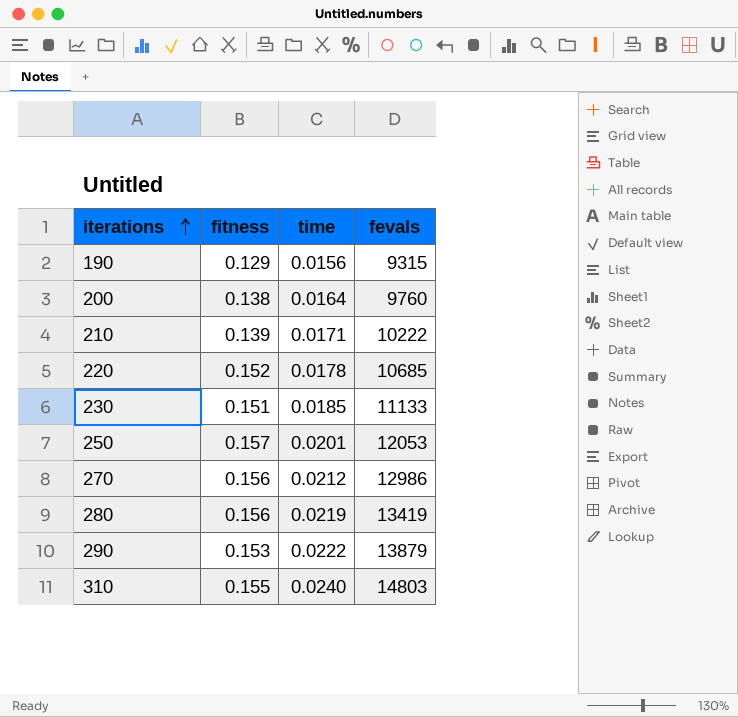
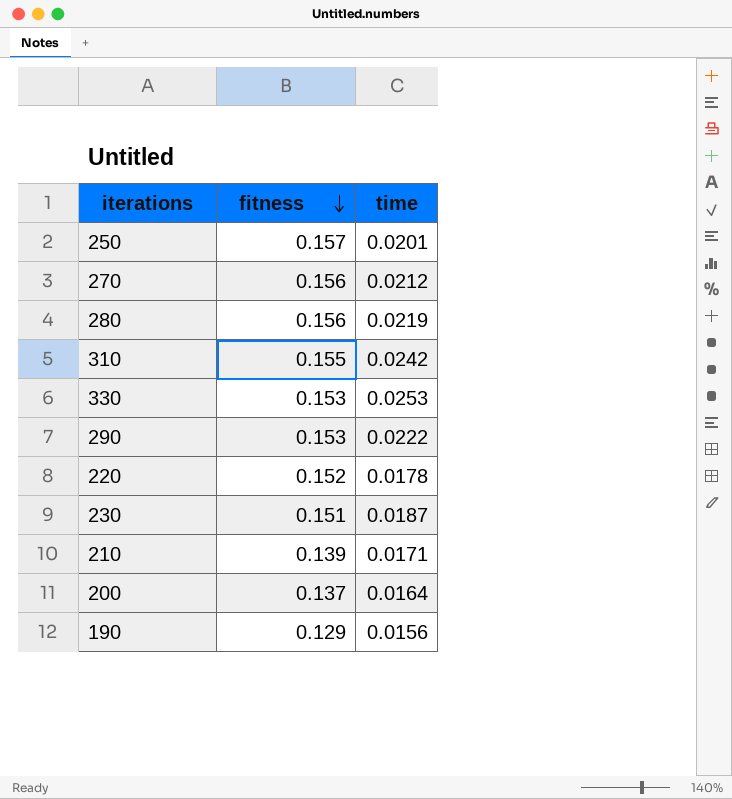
row order: iterations ascending -> fitness descending
column fevals | position: 4 -> none
310 | time: 0.0240 -> 0.0242
row 330: none -> 0.153 | 0.0253
230 | time: 0.0185 -> 0.0187
200 | fitness: 0.138 -> 0.137

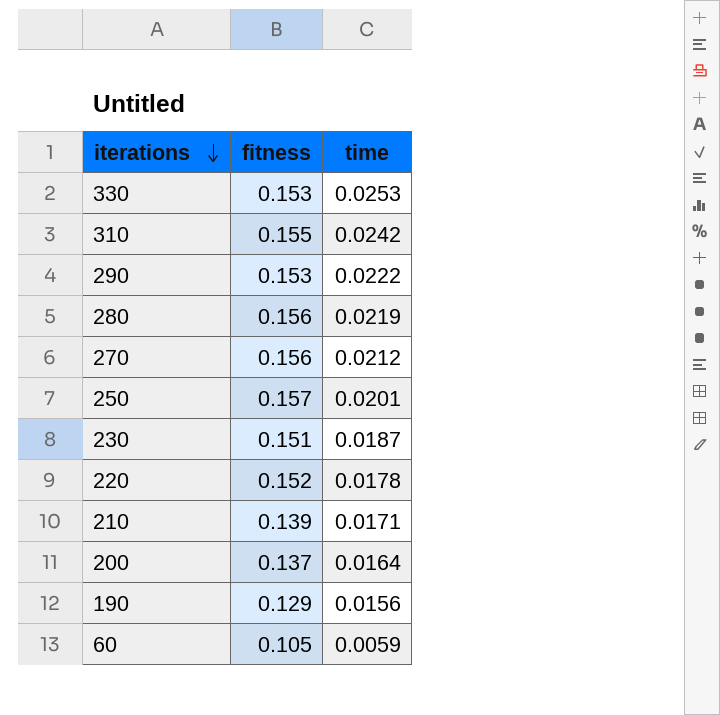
row order: fitness descending -> iterations descending
row 60: none -> 0.105 | 0.0059

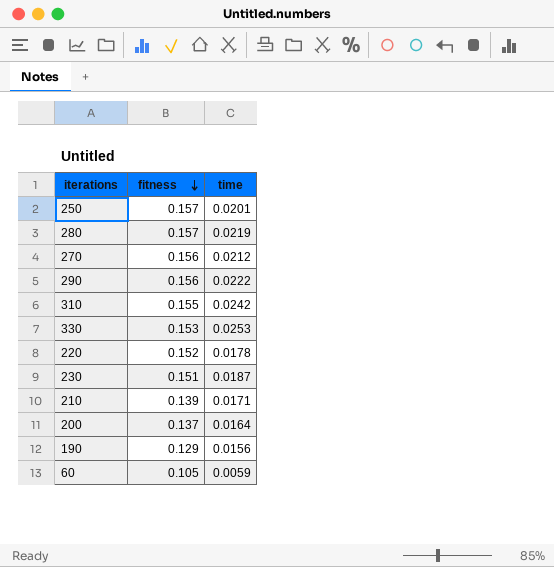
row order: iterations descending -> fitness descending
280 | fitness: 0.156 -> 0.157
290 | fitness: 0.153 -> 0.156

